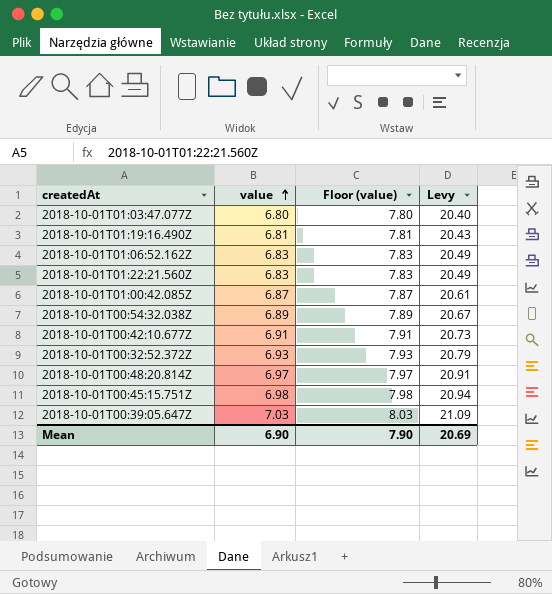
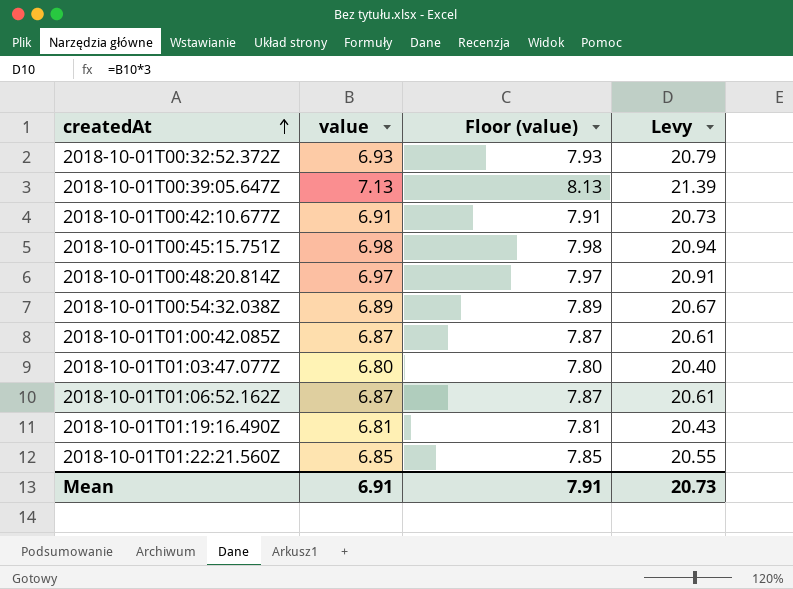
row order: value ascending -> createdAt ascending
2018-10-01T00:39:05.647Z | value: 7.03 -> 7.13
2018-10-01T00:39:05.647Z | Floor (value): 8.03 -> 8.13
2018-10-01T00:39:05.647Z | Levy: 21.09 -> 21.39
2018-10-01T01:06:52.162Z | value: 6.83 -> 6.87
2018-10-01T01:06:52.162Z | Floor (value): 7.83 -> 7.87
2018-10-01T01:06:52.162Z | Levy: 20.49 -> 20.61
2018-10-01T01:22:21.560Z | value: 6.83 -> 6.85
2018-10-01T01:22:21.560Z | Floor (value): 7.83 -> 7.85
2018-10-01T01:22:21.560Z | Levy: 20.49 -> 20.55
Mean | value: 6.90 -> 6.91
Mean | Floor (value): 7.90 -> 7.91
Mean | Levy: 20.69 -> 20.73

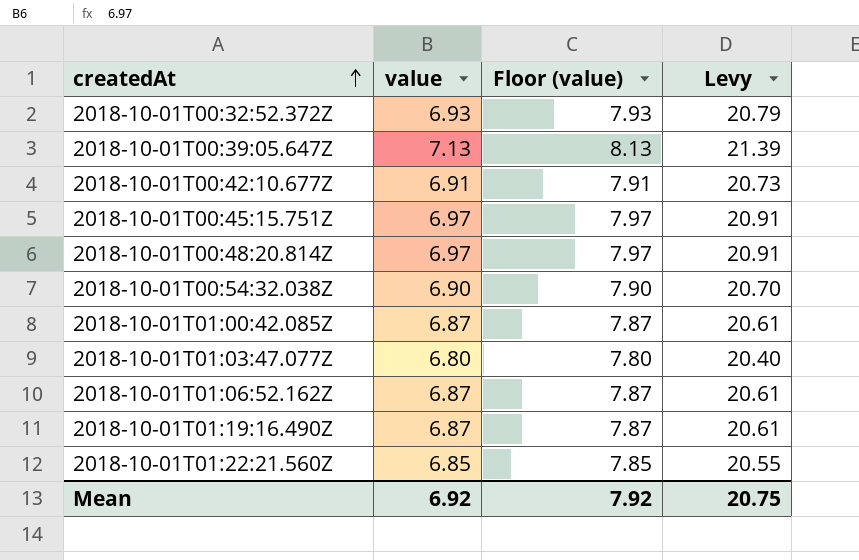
2018-10-01T00:45:15.751Z | value: 6.98 -> 6.97
2018-10-01T00:45:15.751Z | Floor (value): 7.98 -> 7.97
2018-10-01T00:45:15.751Z | Levy: 20.94 -> 20.91
2018-10-01T00:54:32.038Z | value: 6.89 -> 6.90
2018-10-01T00:54:32.038Z | Floor (value): 7.89 -> 7.90
2018-10-01T00:54:32.038Z | Levy: 20.67 -> 20.70
2018-10-01T01:19:16.490Z | value: 6.81 -> 6.87
2018-10-01T01:19:16.490Z | Floor (value): 7.81 -> 7.87
2018-10-01T01:19:16.490Z | Levy: 20.43 -> 20.61
Mean | value: 6.91 -> 6.92
Mean | Floor (value): 7.91 -> 7.92
Mean | Levy: 20.73 -> 20.75

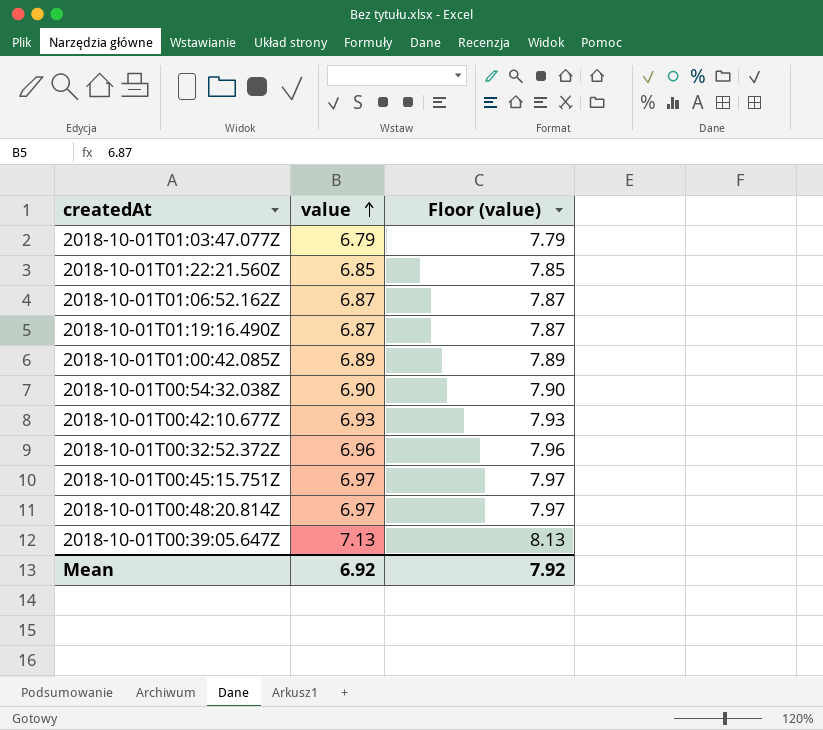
row order: createdAt ascending -> value ascending
column Levy | formula: [value] * 3 -> none
2018-10-01T01:03:47.077Z | value: 6.80 -> 6.79
2018-10-01T01:03:47.077Z | Floor (value): 7.80 -> 7.79
2018-10-01T01:00:42.085Z | value: 6.87 -> 6.89
2018-10-01T01:00:42.085Z | Floor (value): 7.87 -> 7.89
2018-10-01T00:42:10.677Z | value: 6.91 -> 6.93
2018-10-01T00:42:10.677Z | Floor (value): 7.91 -> 7.93
2018-10-01T00:32:52.372Z | value: 6.93 -> 6.96
2018-10-01T00:32:52.372Z | Floor (value): 7.93 -> 7.96

